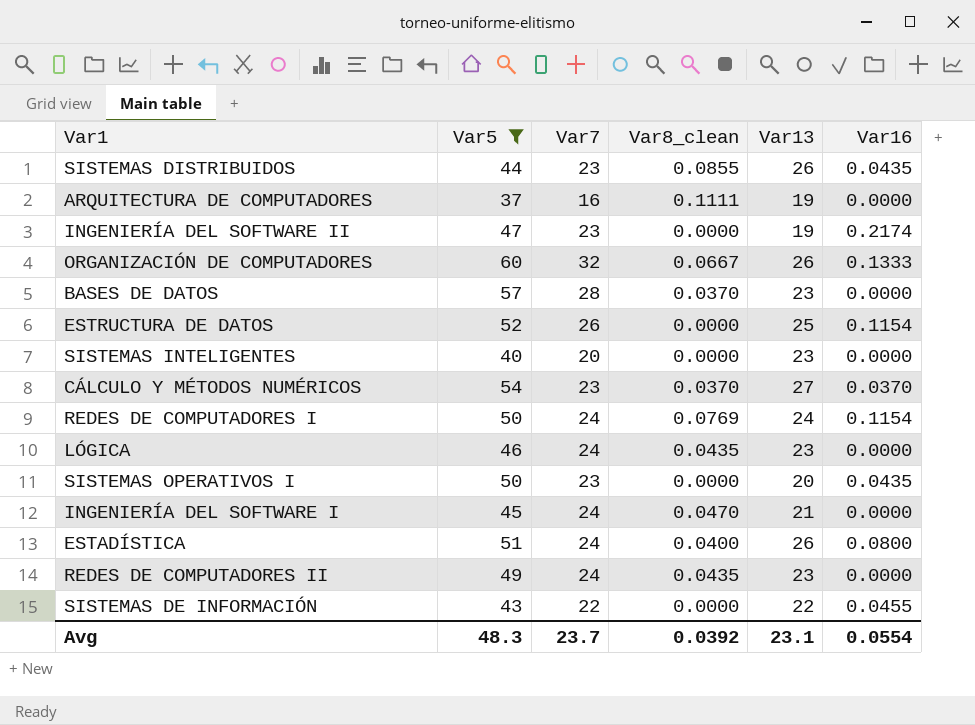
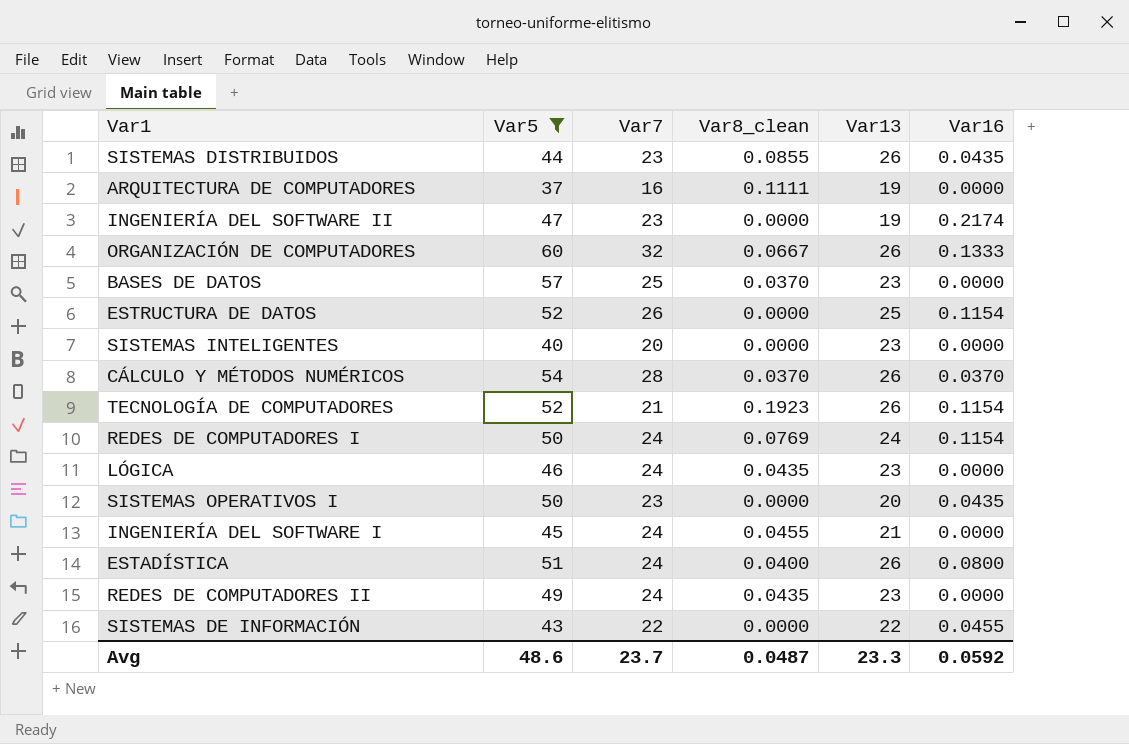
BASES DE DATOS | Var7: 28 -> 25
CÁLCULO Y MÉTODOS NUMÉRICOS | Var7: 23 -> 28
CÁLCULO Y MÉTODOS NUMÉRICOS | Var13: 27 -> 26
row TECNOLOGÍA DE COMPUTADORES: none -> 52 | 21 | 0.1923 | 26 | 0.1154
INGENIERÍA DEL SOFTWARE I | Var8_clean: 0.0470 -> 0.0455
Avg | Var5: 48.3 -> 48.6
Avg | Var8_clean: 0.0392 -> 0.0487
Avg | Var13: 23.1 -> 23.3
Avg | Var16: 0.0554 -> 0.0592

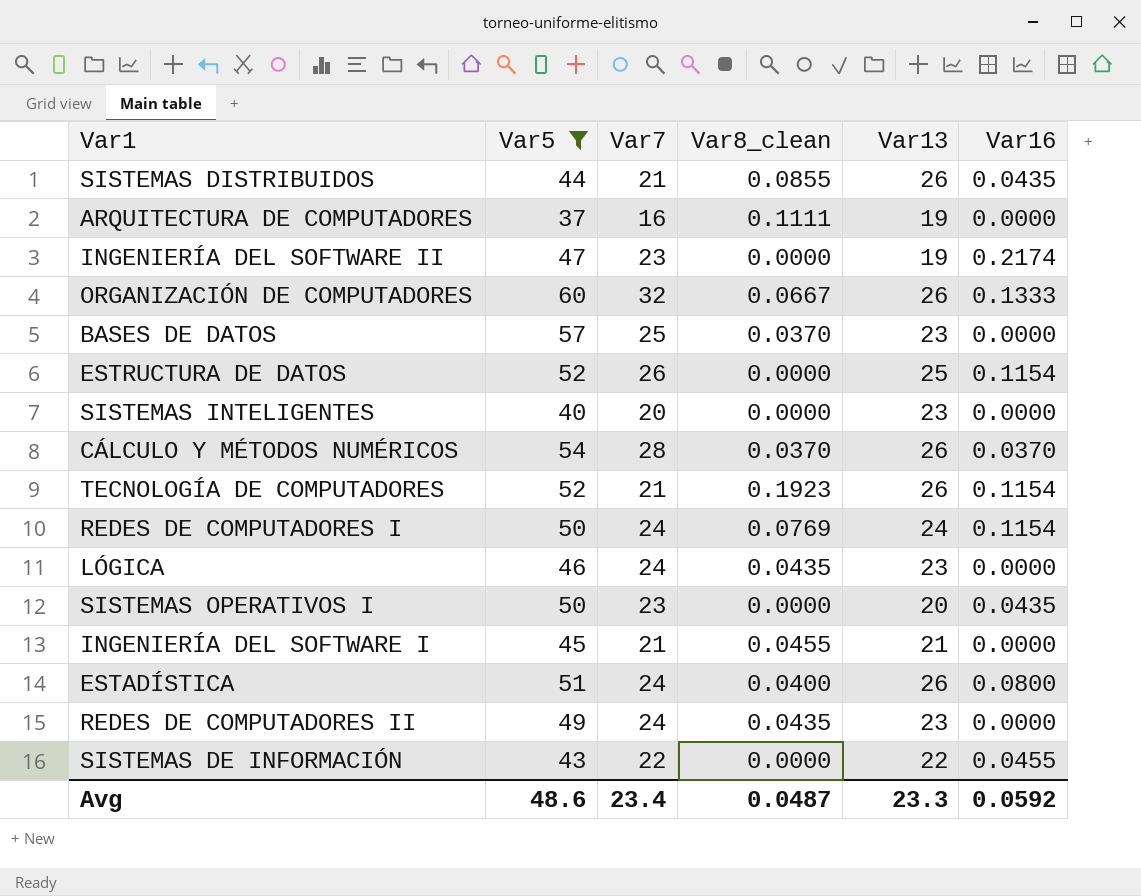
SISTEMAS DISTRIBUIDOS | Var7: 23 -> 21
INGENIERÍA DEL SOFTWARE I | Var7: 24 -> 21
Avg | Var7: 23.7 -> 23.4

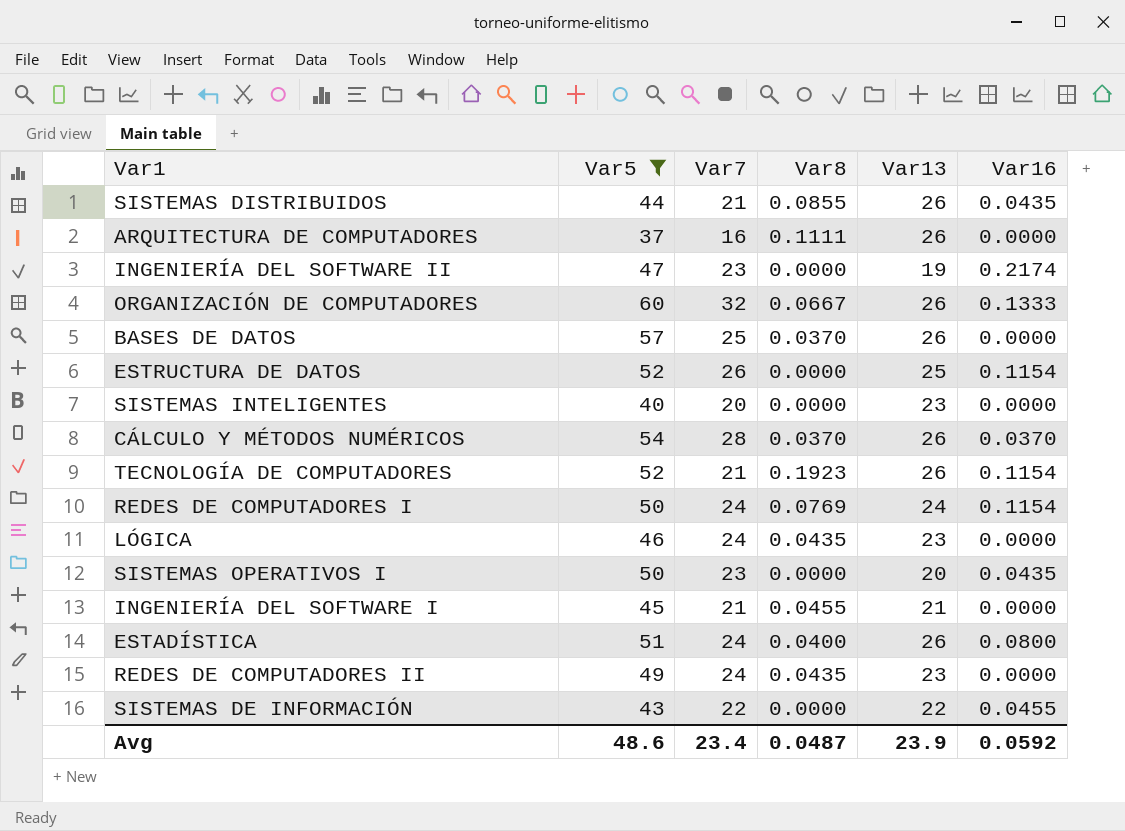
column name: Var8_clean -> Var8
ARQUITECTURA DE COMPUTADORES | Var13: 19 -> 26
BASES DE DATOS | Var13: 23 -> 26
Avg | Var13: 23.3 -> 23.9

